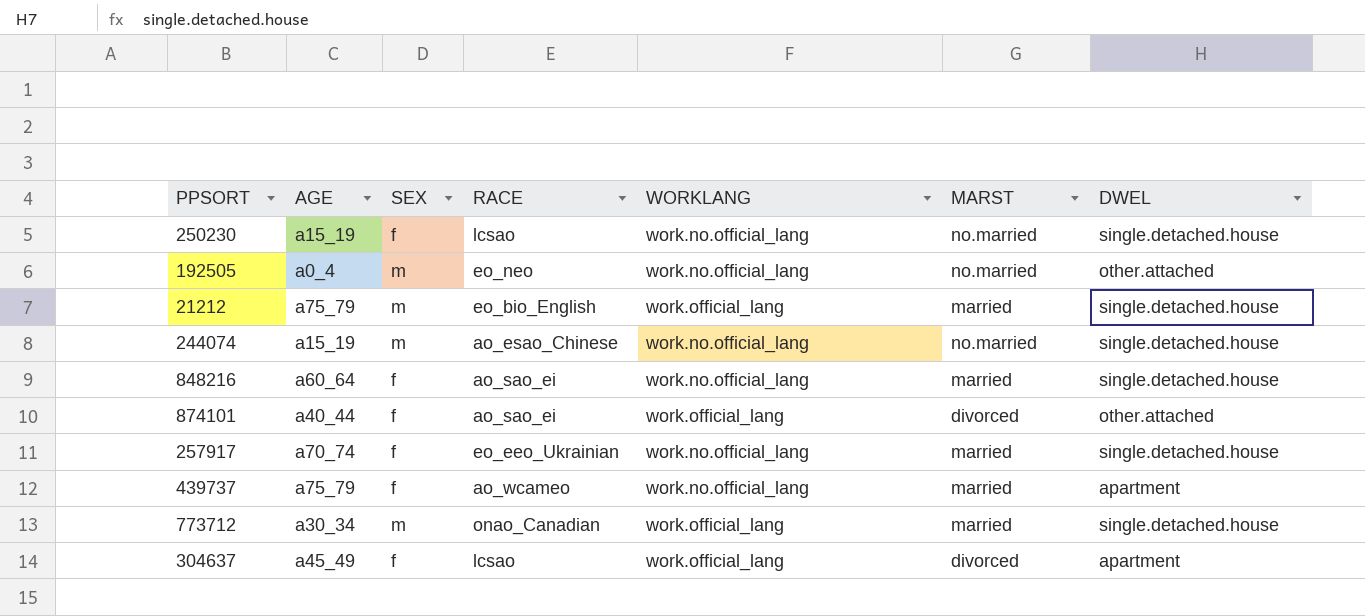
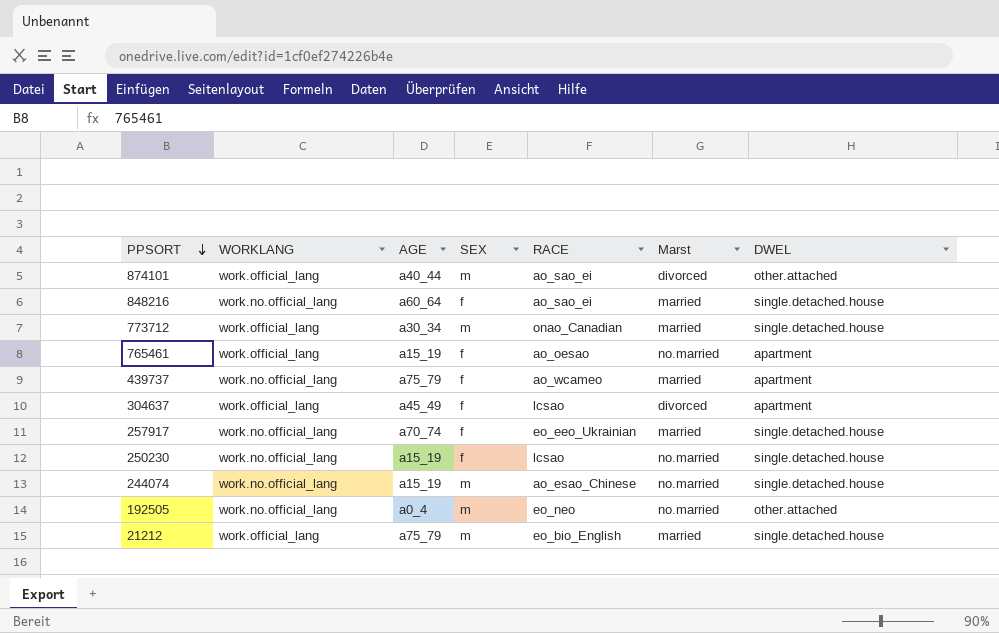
row order: none -> PPSORT descending
column WORKLANG | position: 5 -> 2
column name: MARST -> Marst
874101 | SEX: f -> m
row 765461: none -> work.official_lang | a15_19 | f | ao_oesao | no.married | apartment

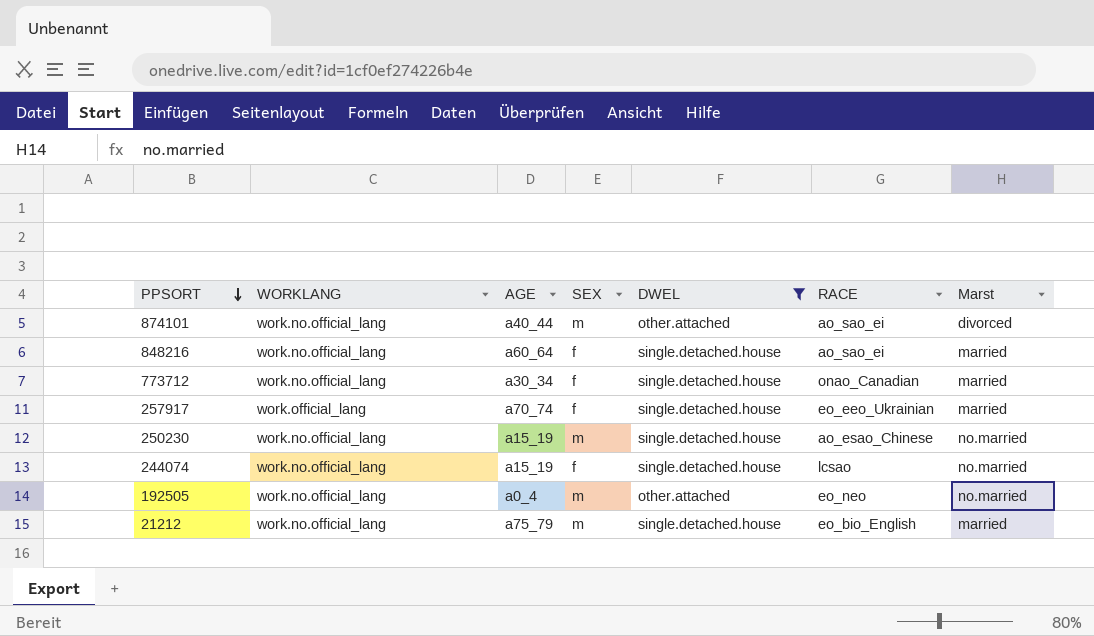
filter: none -> DWEL != apartment
column DWEL | position: 7 -> 5
874101 | WORKLANG: work.official_lang -> work.no.official_lang
773712 | WORKLANG: work.official_lang -> work.no.official_lang
773712 | SEX: m -> f
257917 | WORKLANG: work.no.official_lang -> work.official_lang
250230 | SEX: f -> m
250230 | RACE: lcsao -> ao_esao_Chinese
244074 | SEX: m -> f
244074 | RACE: ao_esao_Chinese -> lcsao
21212 | WORKLANG: work.official_lang -> work.no.official_lang

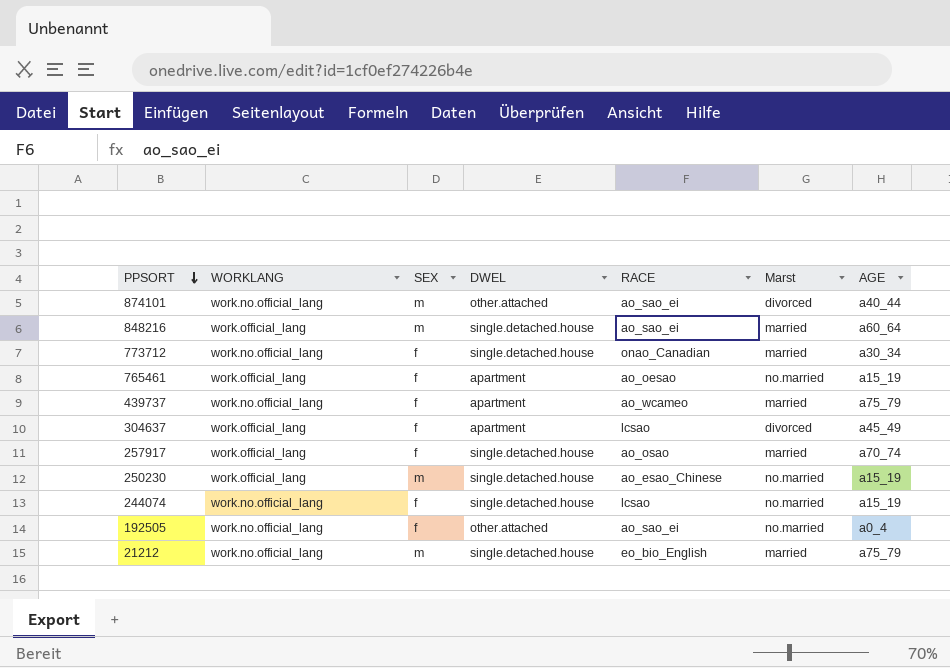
filter: DWEL != apartment -> none
column AGE | position: 3 -> 7
848216 | WORKLANG: work.no.official_lang -> work.official_lang
848216 | SEX: f -> m
257917 | RACE: eo_eeo_Ukrainian -> ao_osao
250230 | WORKLANG: work.no.official_lang -> work.official_lang
192505 | SEX: m -> f
192505 | RACE: eo_neo -> ao_sao_ei

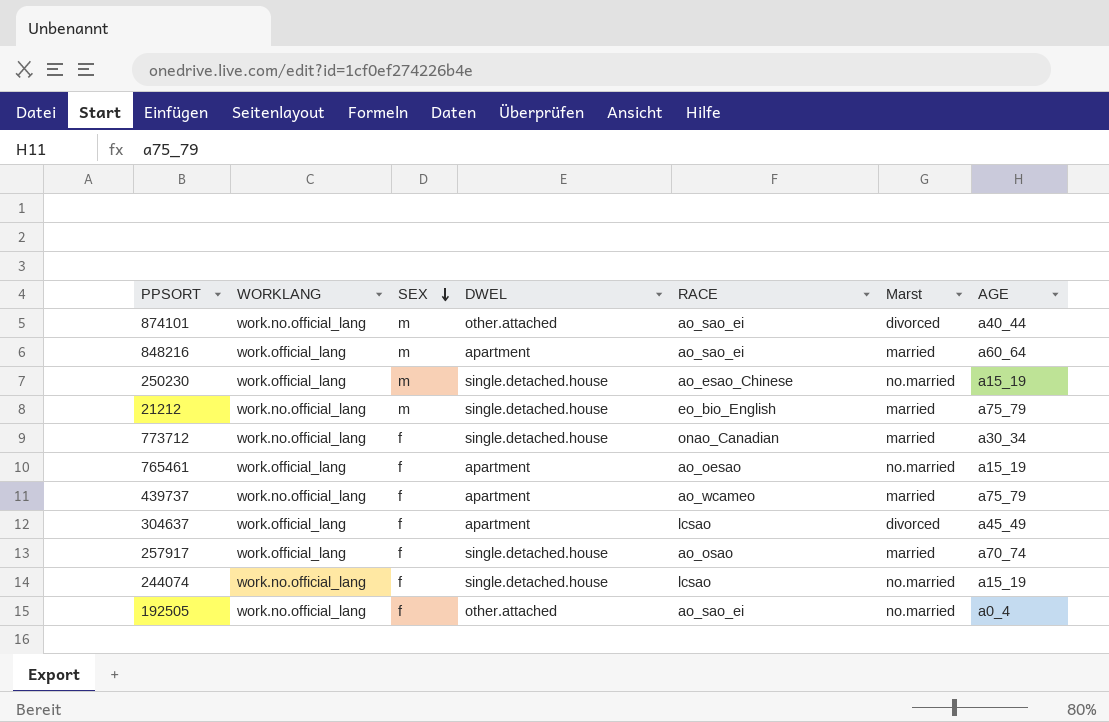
row order: PPSORT descending -> SEX descending
848216 | DWEL: single.detached.house -> apartment

